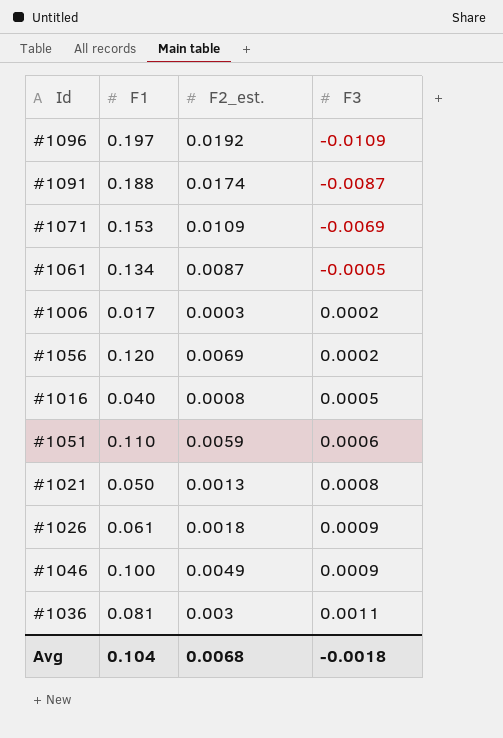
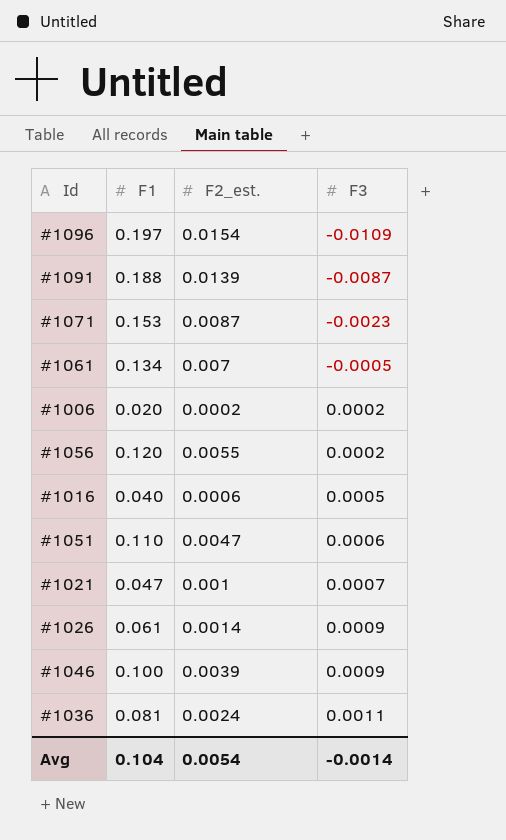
#1096 | F2_est.: 0.0192 -> 0.0154
#1091 | F2_est.: 0.0174 -> 0.0139
#1071 | F2_est.: 0.0109 -> 0.0087
#1071 | F3: -0.0069 -> -0.0023
#1061 | F2_est.: 0.0087 -> 0.007
#1006 | F1: 0.017 -> 0.020
#1006 | F2_est.: 0.0003 -> 0.0002
#1056 | F2_est.: 0.0069 -> 0.0055
#1016 | F2_est.: 0.0008 -> 0.0006
#1051 | F2_est.: 0.0059 -> 0.0047
#1021 | F1: 0.050 -> 0.047
#1021 | F2_est.: 0.0013 -> 0.001
#1021 | F3: 0.0008 -> 0.0007
#1026 | F2_est.: 0.0018 -> 0.0014
#1046 | F2_est.: 0.0049 -> 0.0039
#1036 | F2_est.: 0.003 -> 0.0024
Avg | F2_est.: 0.0068 -> 0.0054
Avg | F3: -0.0018 -> -0.0014

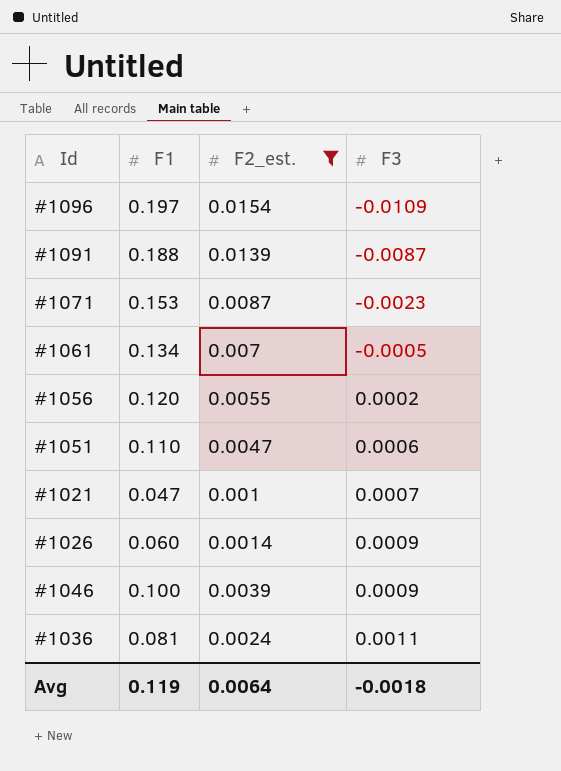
filter: none -> F2_est. >= 0.001
#1026 | F1: 0.061 -> 0.060
Avg | F1: 0.104 -> 0.119
Avg | F2_est.: 0.0054 -> 0.0064
Avg | F3: -0.0014 -> -0.0018

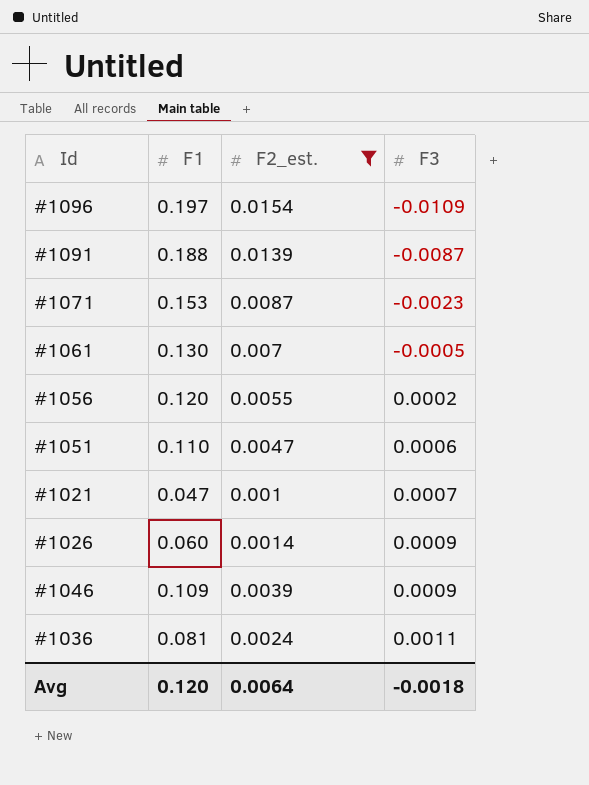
#1061 | F1: 0.134 -> 0.130
#1046 | F1: 0.100 -> 0.109
Avg | F1: 0.119 -> 0.120

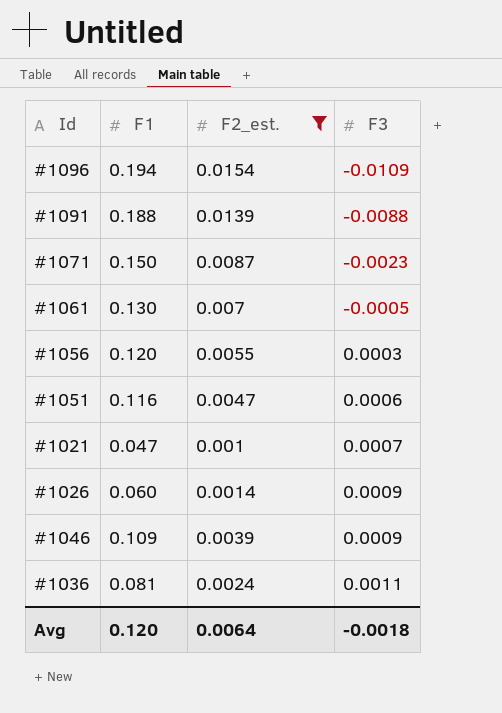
#1096 | F1: 0.197 -> 0.194
#1091 | F3: -0.0087 -> -0.0088
#1071 | F1: 0.153 -> 0.150
#1056 | F3: 0.0002 -> 0.0003
#1051 | F1: 0.110 -> 0.116

